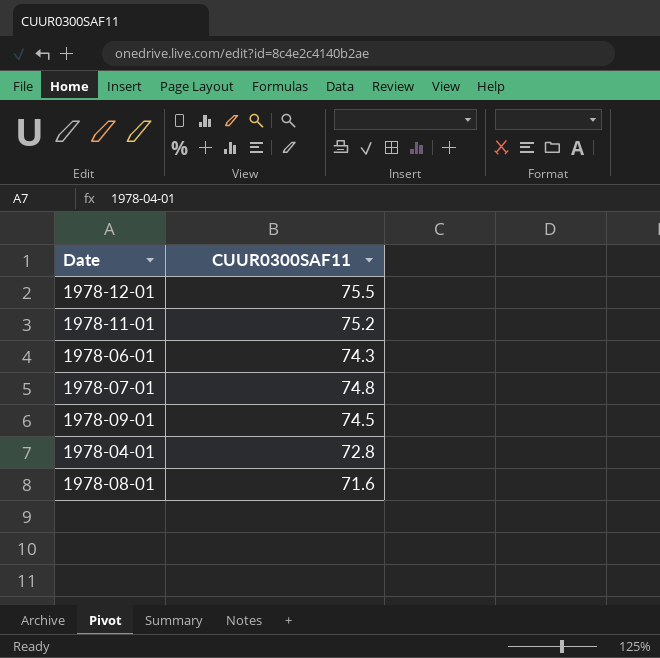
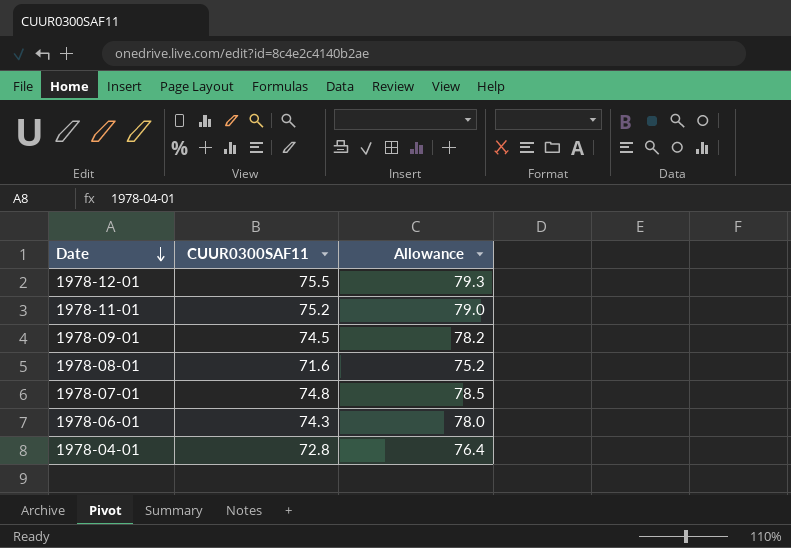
row order: none -> Date descending
column Allowance | formula: none -> [CUUR0300SAF11] * 1.05

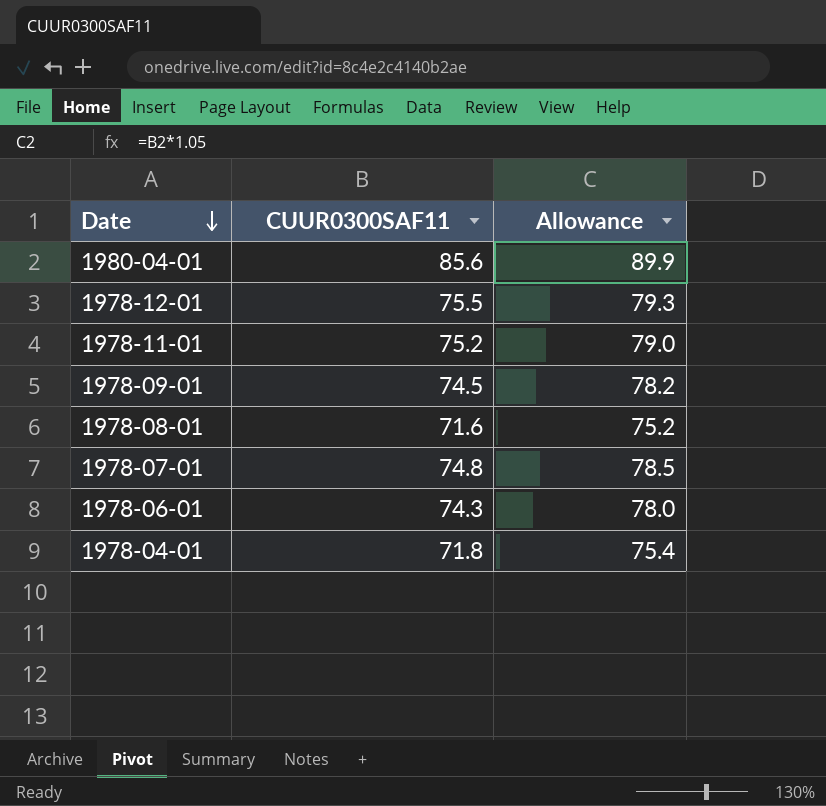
row 1980-04-01: none -> 85.6 | 89.9
1978-04-01 | CUUR0300SAF11: 72.8 -> 71.8
1978-04-01 | Allowance: 76.4 -> 75.4

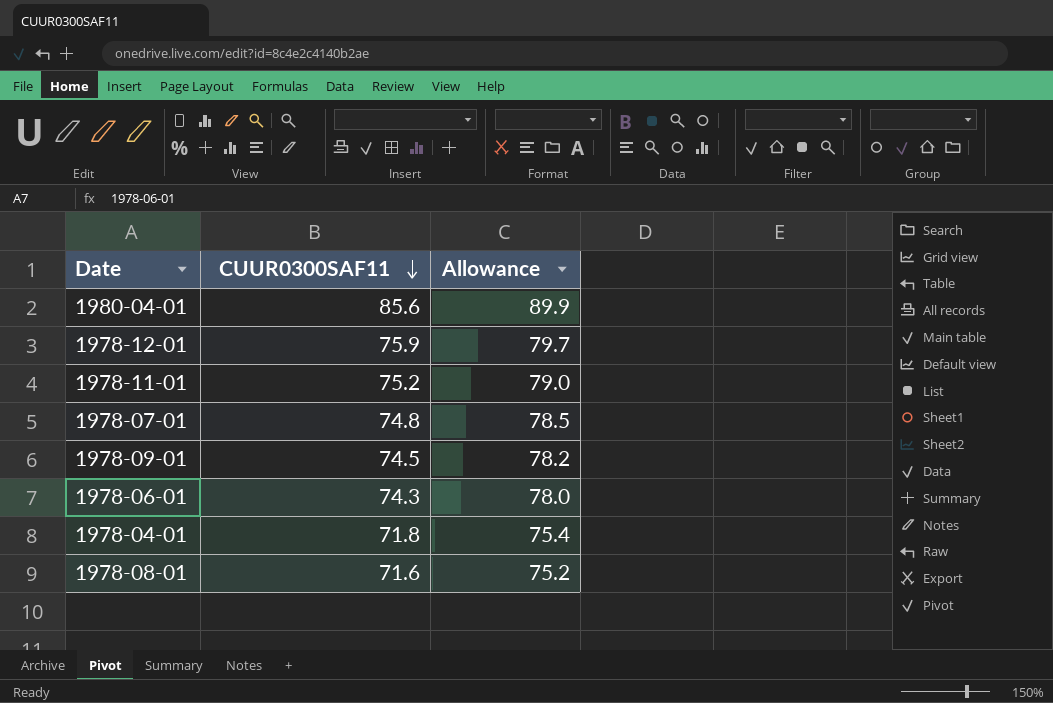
row order: Date descending -> CUUR0300SAF11 descending
1978-12-01 | CUUR0300SAF11: 75.5 -> 75.9
1978-12-01 | Allowance: 79.3 -> 79.7

